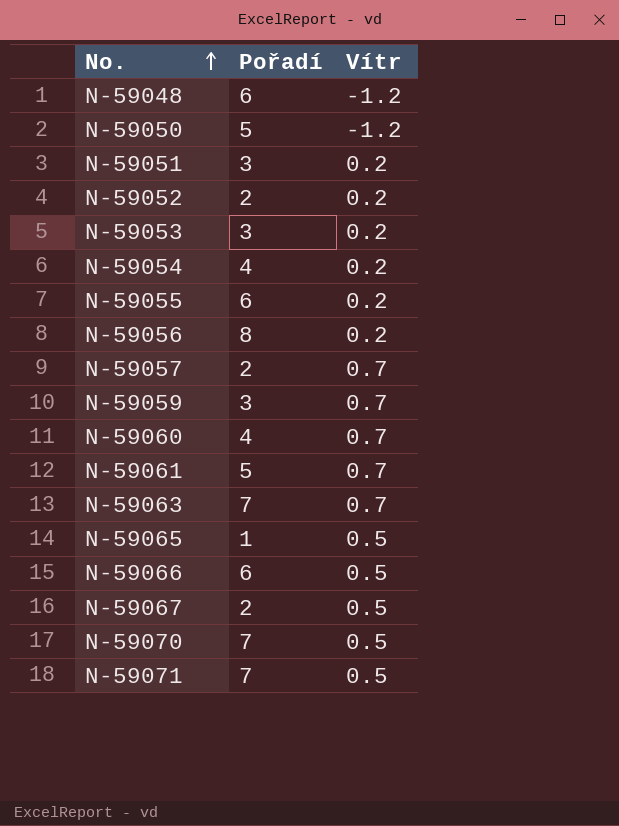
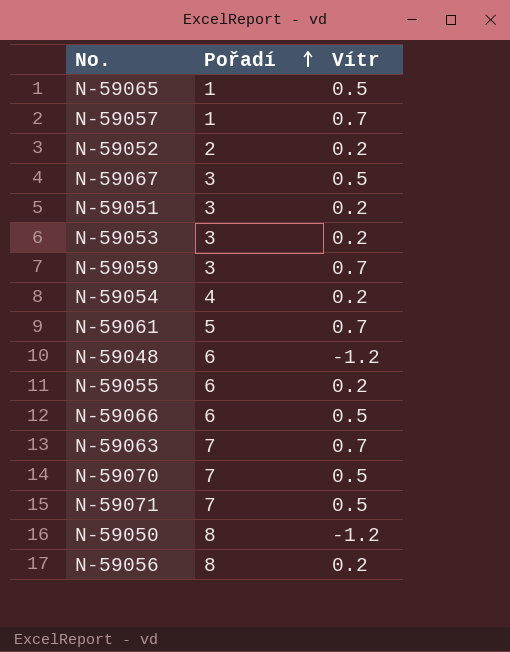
row order: No. ascending -> Pořadí ascending
row N-59060: 4 | 0.7 -> none
N-59057 | Pořadí: 2 -> 1
N-59067 | Pořadí: 2 -> 3
N-59050 | Pořadí: 5 -> 8

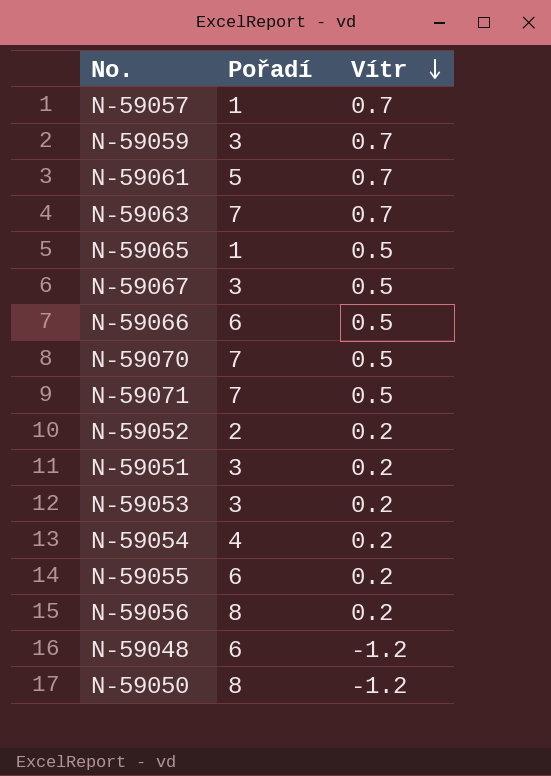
row order: Pořadí ascending -> Vítr descending

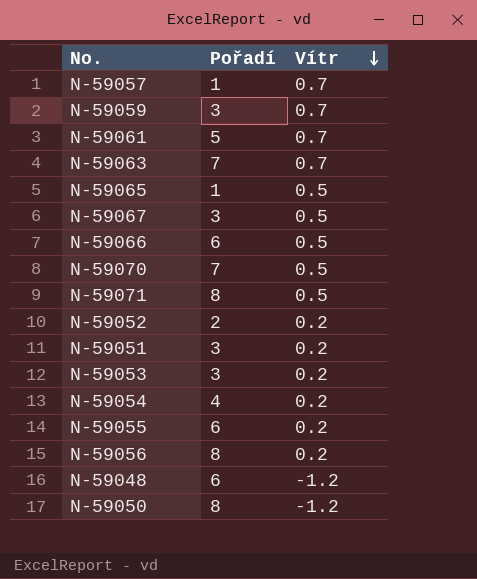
N-59071 | Pořadí: 7 -> 8

